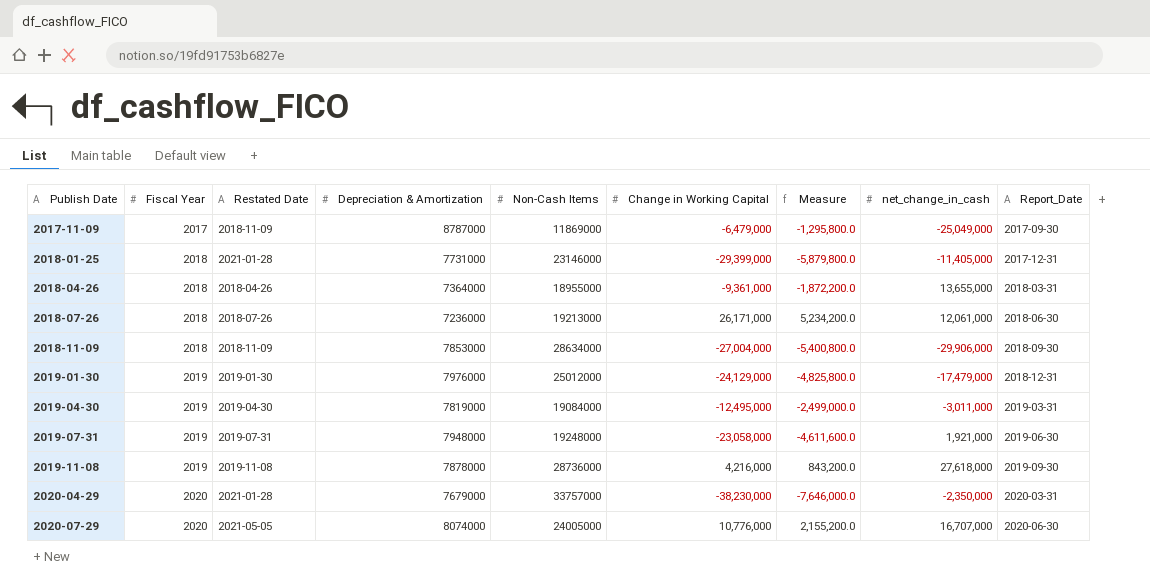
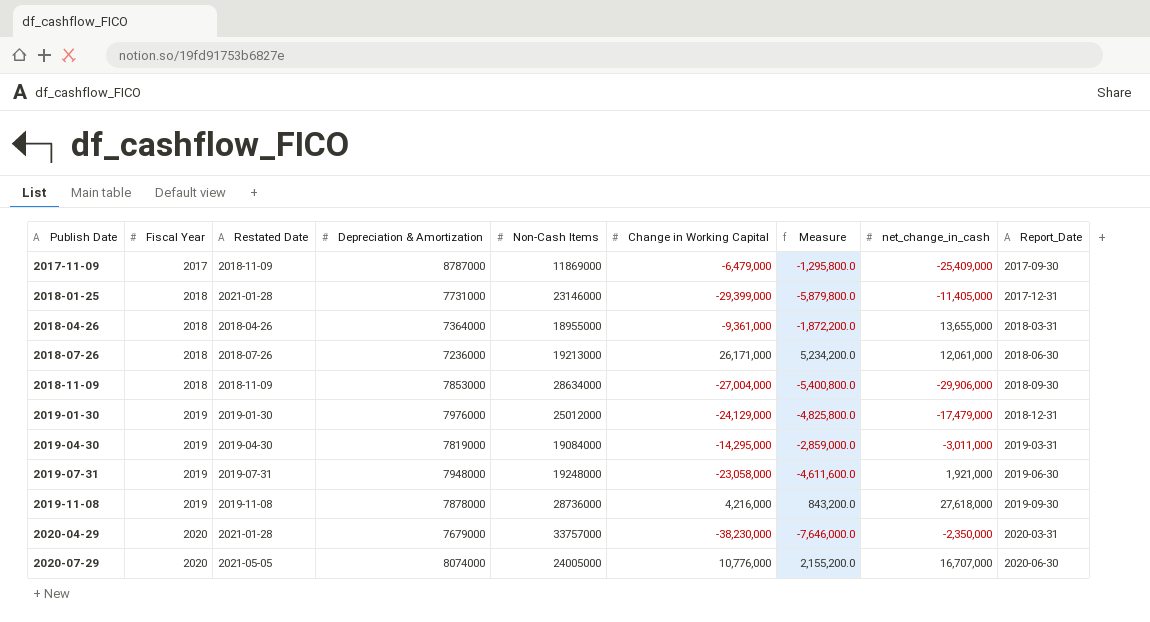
2017-11-09 | net_change_in_cash: -25,049,000 -> -25,409,000
2019-04-30 | Change in Working Capital: -12,495,000 -> -14,295,000
2019-04-30 | Measure: -2,499,000.0 -> -2,859,000.0

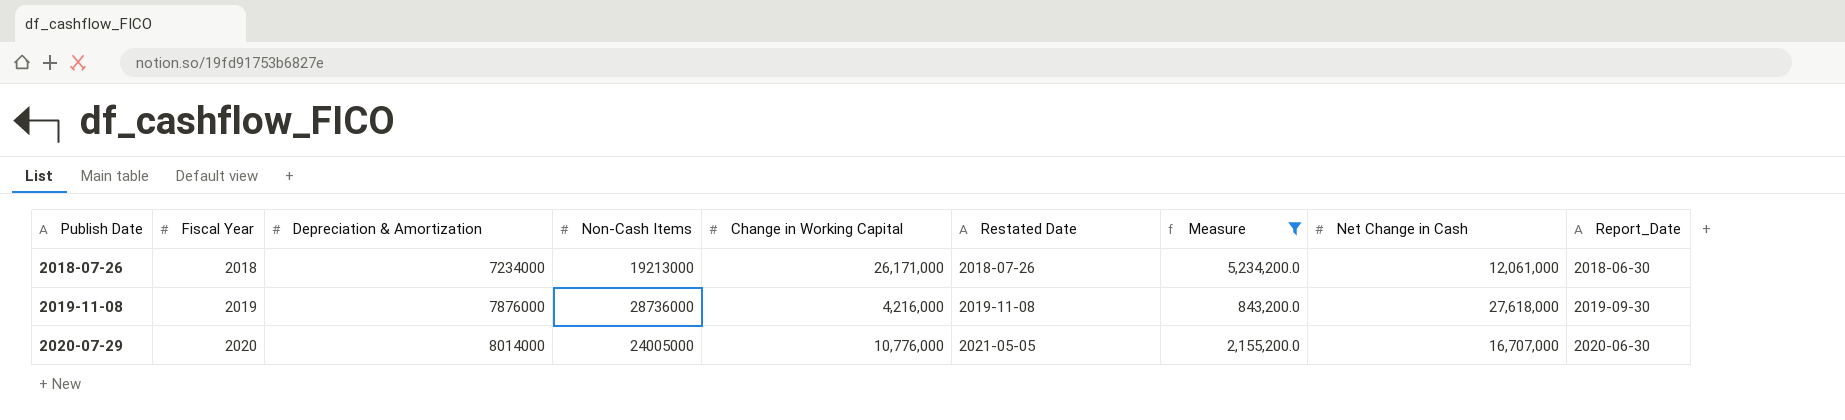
filter: none -> Measure >= 843,200.0
column Restated Date | position: 3 -> 6
column name: net_change_in_cash -> Net Change in Cash
2018-07-26 | Depreciation & Amortization: 7236000 -> 7234000
2019-11-08 | Depreciation & Amortization: 7878000 -> 7876000
2020-07-29 | Depreciation & Amortization: 8074000 -> 8014000

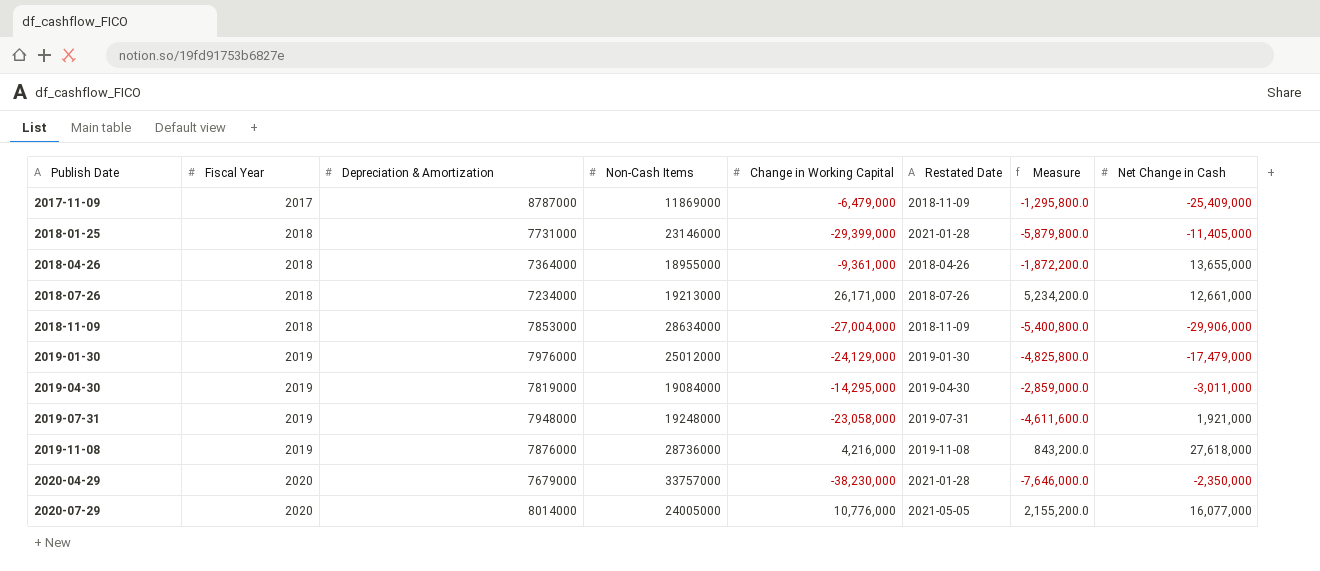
filter: Measure >= 843,200.0 -> none
column Report_Date | position: 9 -> none
2018-07-26 | Net Change in Cash: 12,061,000 -> 12,661,000
2020-07-29 | Net Change in Cash: 16,707,000 -> 16,077,000

